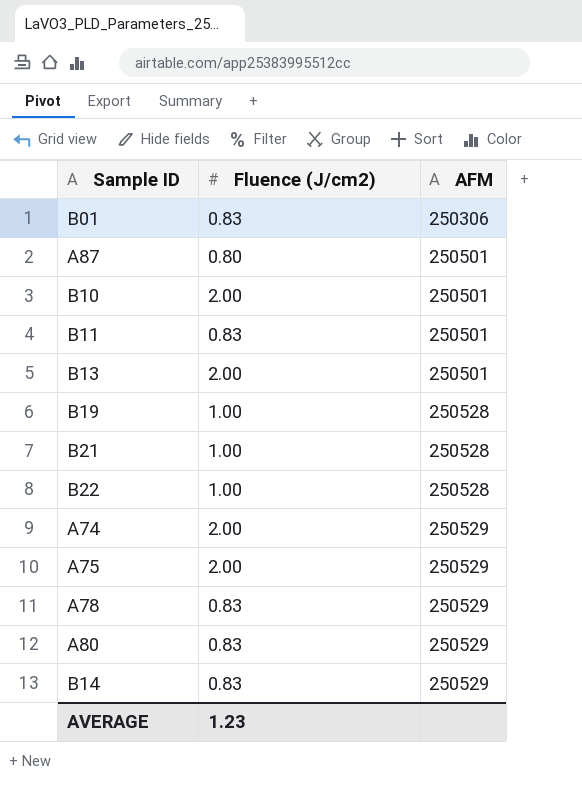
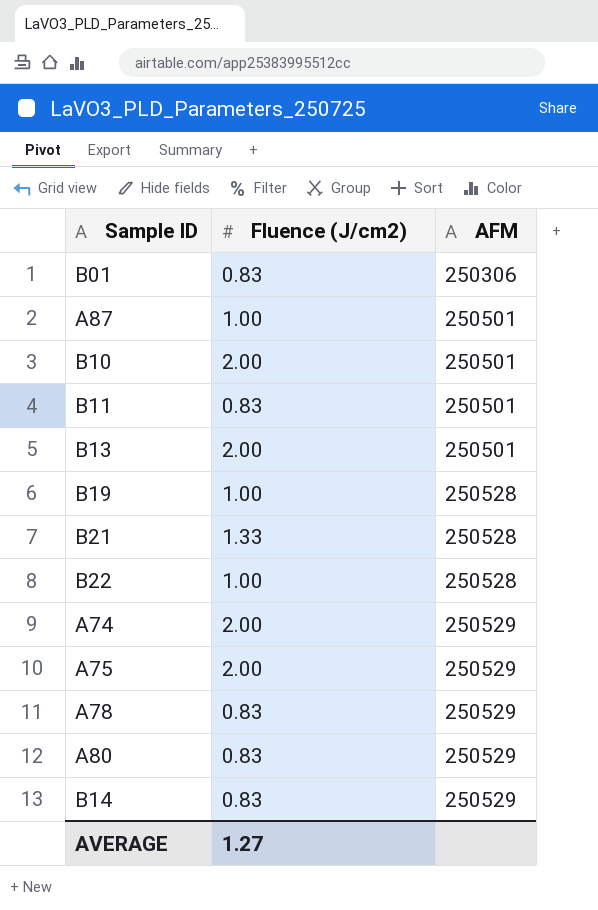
A87 | Fluence (J/cm2): 0.80 -> 1.00
B21 | Fluence (J/cm2): 1.00 -> 1.33
AVERAGE | Fluence (J/cm2): 1.23 -> 1.27

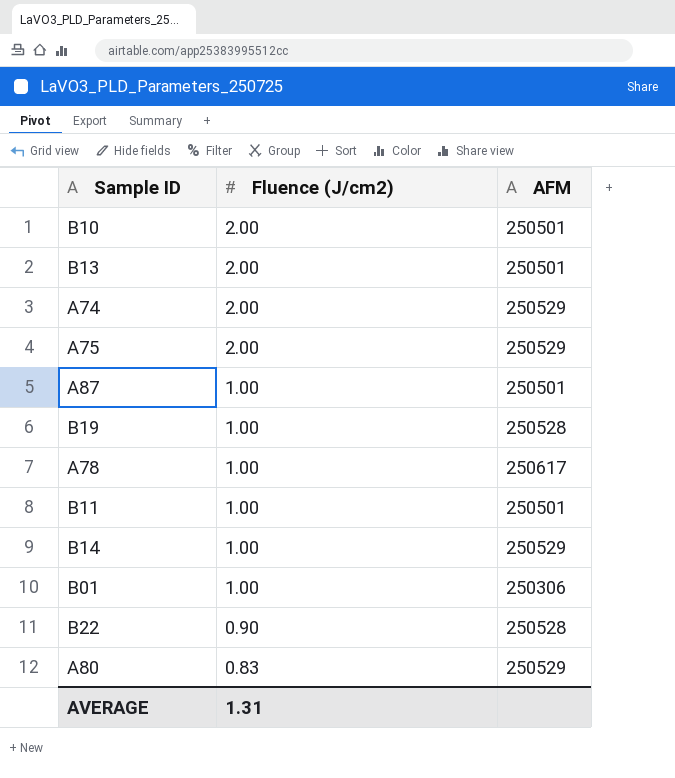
row order: AFM ascending -> Fluence (J/cm2) descending
row B21: 1.33 | 250528 -> none
A78 | Fluence (J/cm2): 0.83 -> 1.00
A78 | AFM: 250529 -> 250617
B11 | Fluence (J/cm2): 0.83 -> 1.00
B14 | Fluence (J/cm2): 0.83 -> 1.00
B01 | Fluence (J/cm2): 0.83 -> 1.00
B22 | Fluence (J/cm2): 1.00 -> 0.90
AVERAGE | Fluence (J/cm2): 1.27 -> 1.31

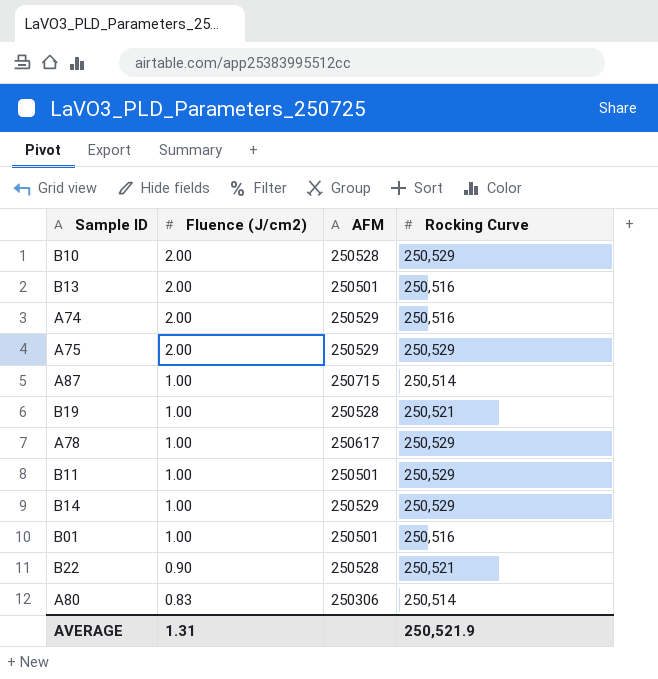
column Rocking Curve | position: none -> 4
B10 | AFM: 250501 -> 250528
A87 | AFM: 250501 -> 250715
B01 | AFM: 250306 -> 250501
A80 | AFM: 250529 -> 250306

